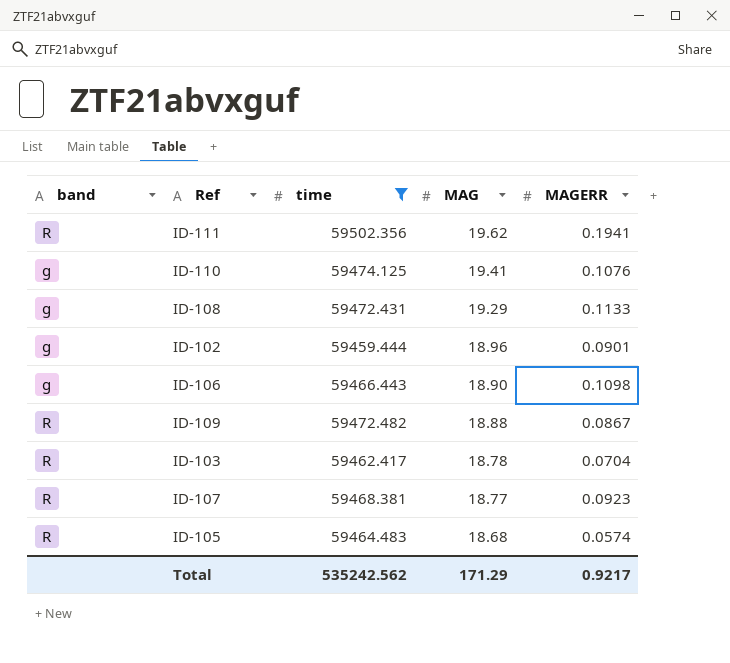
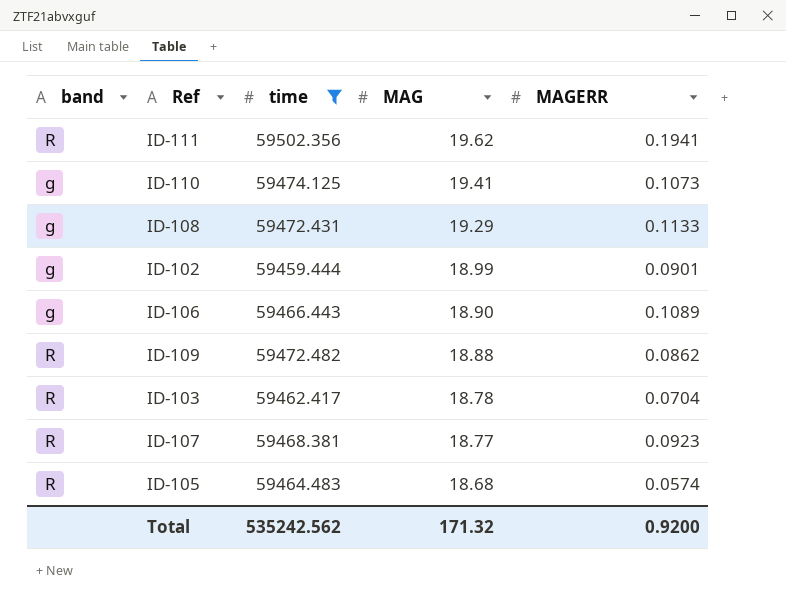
ID-110 | MAGERR: 0.1076 -> 0.1073
ID-102 | MAG: 18.96 -> 18.99
ID-106 | MAGERR: 0.1098 -> 0.1089
ID-109 | MAGERR: 0.0867 -> 0.0862
Total | MAG: 171.29 -> 171.32
Total | MAGERR: 0.9217 -> 0.9200

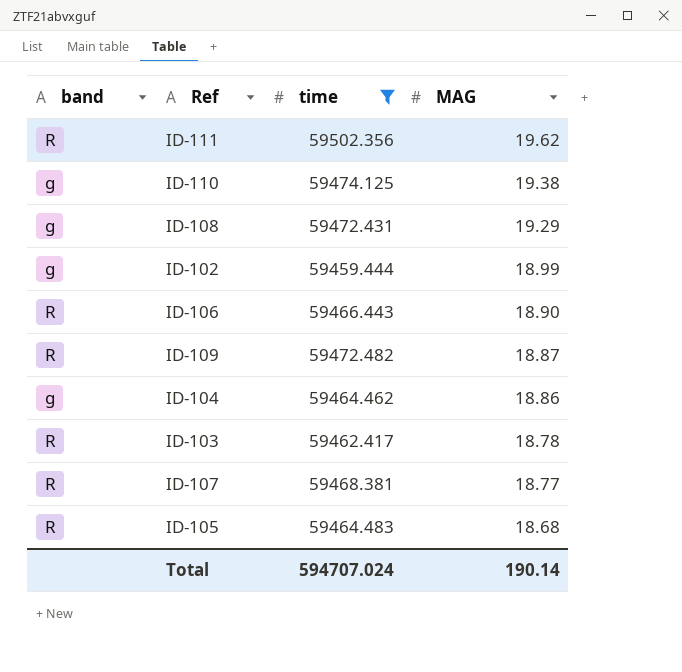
column MAGERR | position: 5 -> none
ID-110 | MAG: 19.41 -> 19.38
ID-106 | band: g -> R
ID-109 | MAG: 18.88 -> 18.87
row ID-104: none -> g | 59464.462 | 18.86
Total | time: 535242.562 -> 594707.024
Total | MAG: 171.32 -> 190.14

